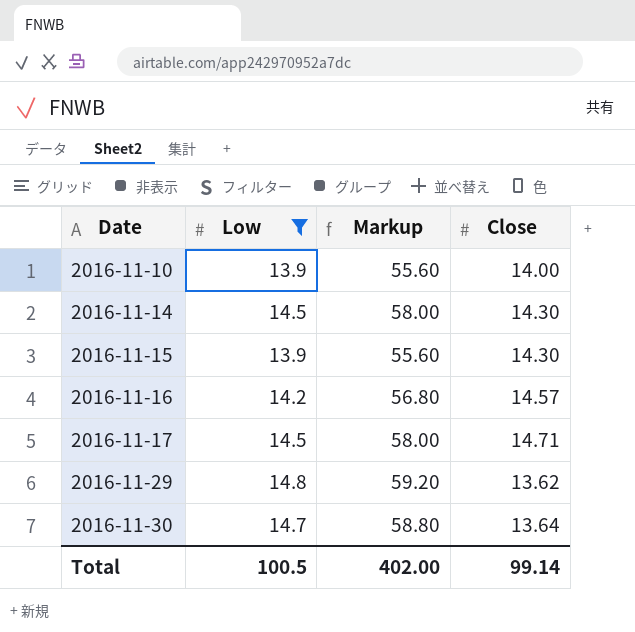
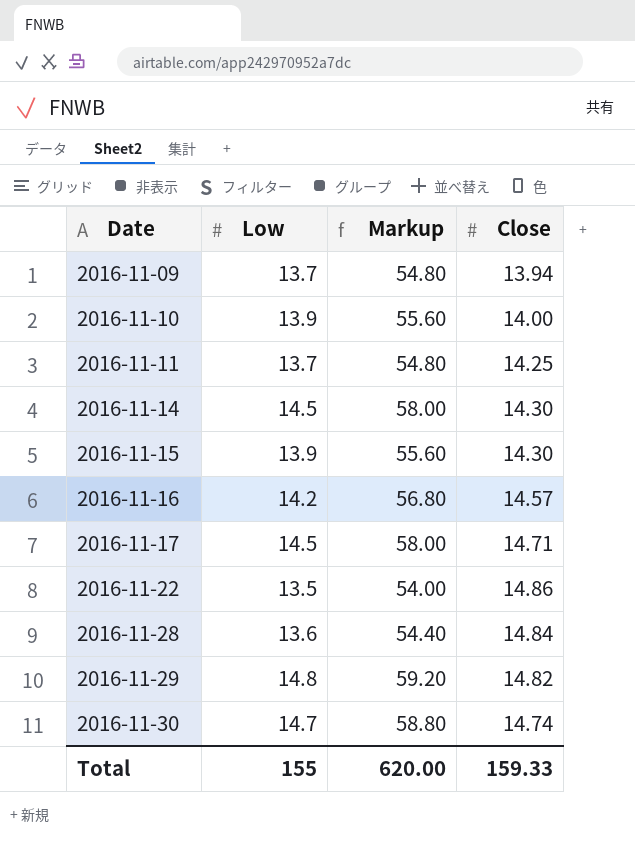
filter: Low >= 13.9 -> none
2016-11-29 | Close: 13.62 -> 14.82
2016-11-30 | Close: 13.64 -> 14.74
Total | Low: 100.5 -> 155
Total | Markup: 402.00 -> 620.00
Total | Close: 99.14 -> 159.33

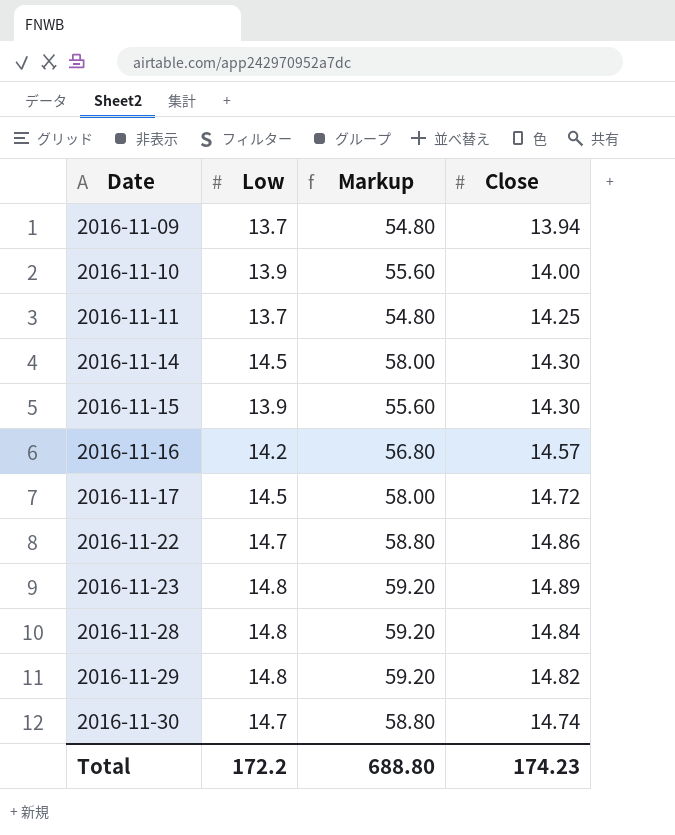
2016-11-17 | Close: 14.71 -> 14.72
2016-11-22 | Low: 13.5 -> 14.7
2016-11-22 | Markup: 54.00 -> 58.80
row 2016-11-23: none -> 14.8 | 59.20 | 14.89
2016-11-28 | Low: 13.6 -> 14.8
2016-11-28 | Markup: 54.40 -> 59.20
Total | Low: 155 -> 172.2
Total | Markup: 620.00 -> 688.80
Total | Close: 159.33 -> 174.23

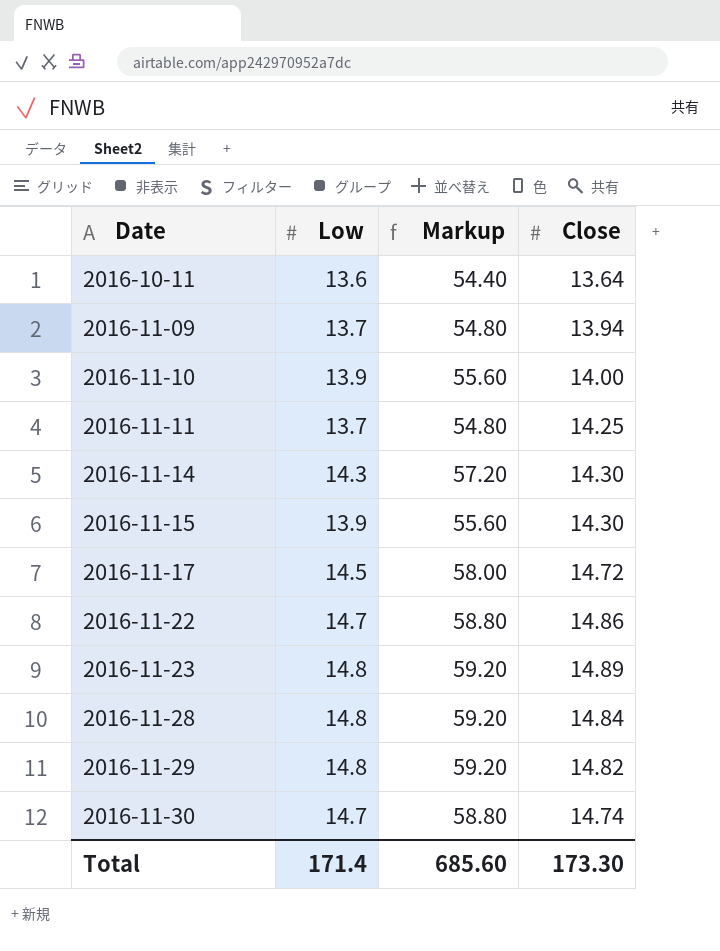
row 2016-11-16: 14.2 | 56.80 | 14.57 -> none
row 2016-10-11: none -> 13.6 | 54.40 | 13.64
2016-11-14 | Low: 14.5 -> 14.3
2016-11-14 | Markup: 58.00 -> 57.20
Total | Low: 172.2 -> 171.4
Total | Markup: 688.80 -> 685.60
Total | Close: 174.23 -> 173.30

